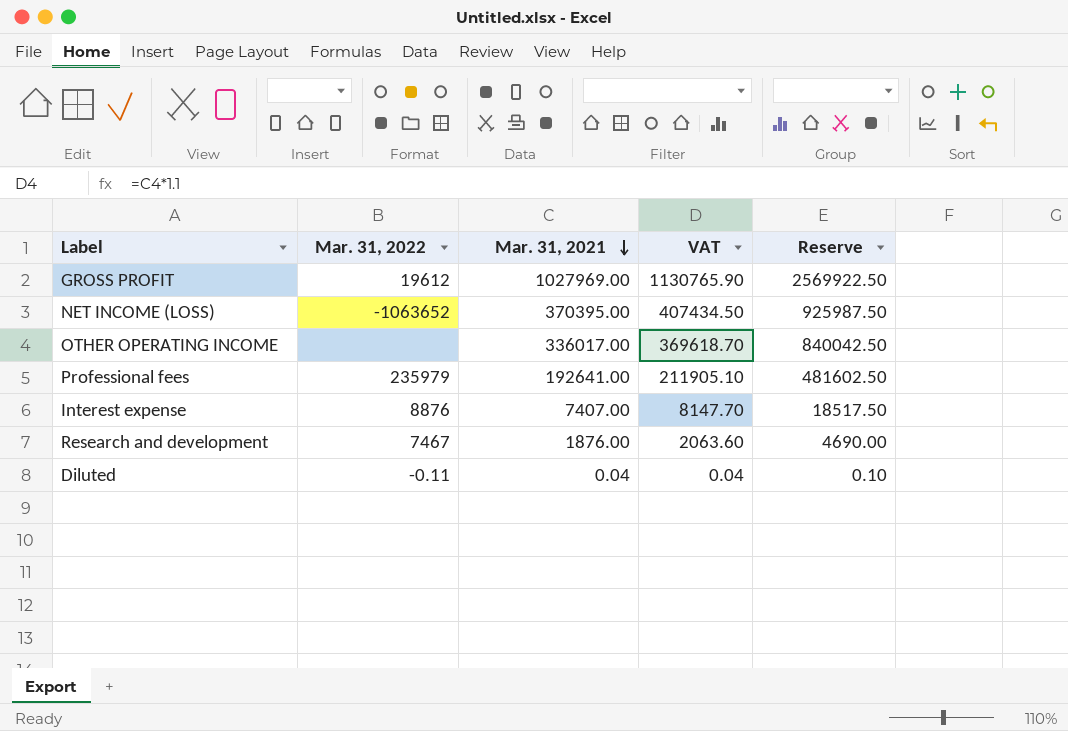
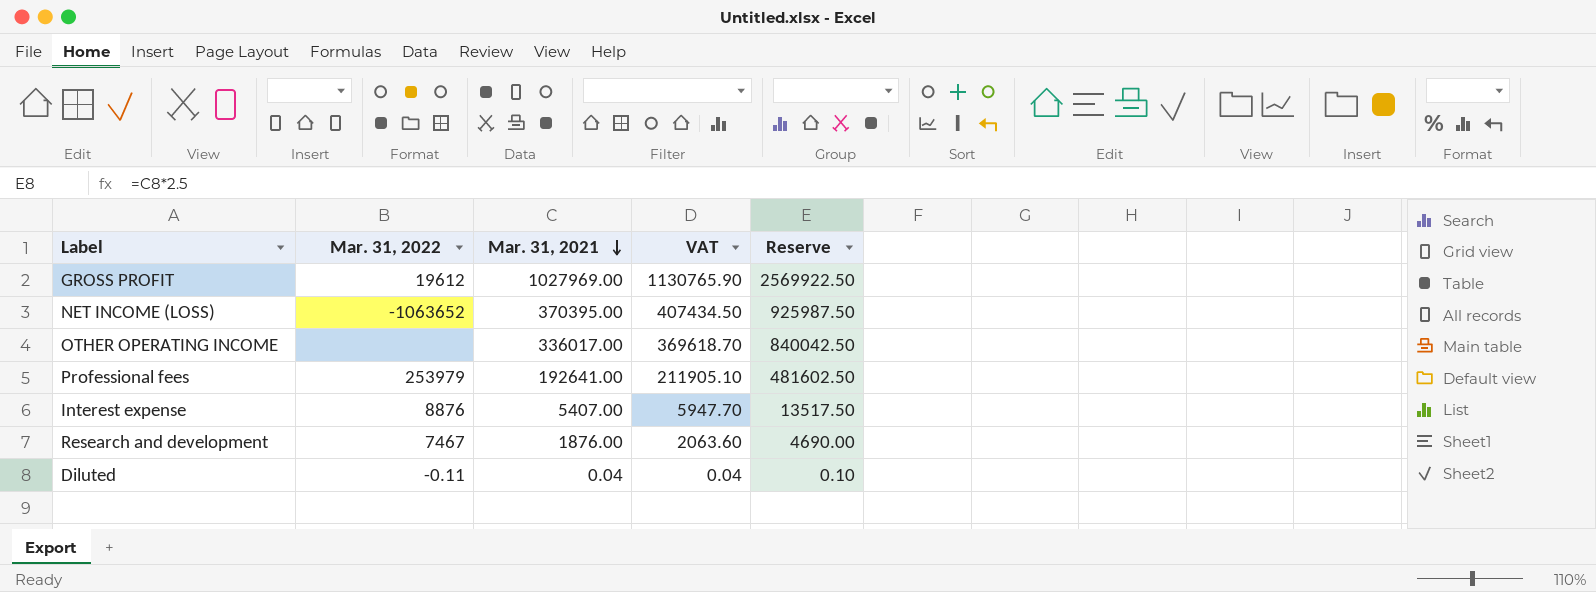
Professional fees | Mar. 31, 2022: 235979 -> 253979
Interest expense | Mar. 31, 2021: 7407.00 -> 5407.00
Interest expense | VAT: 8147.70 -> 5947.70
Interest expense | Reserve: 18517.50 -> 13517.50

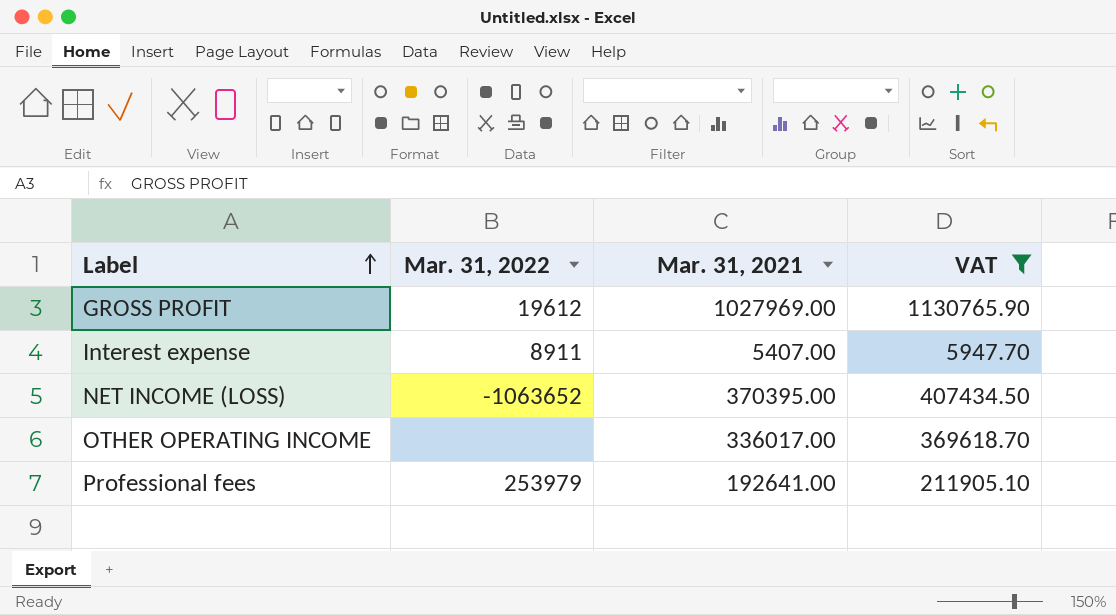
filter: none -> VAT >= 5947.70
row order: Mar. 31, 2021 descending -> Label ascending
column Reserve | formula: [Mar. 31, 2021] * 2.5 -> none
Interest expense | Mar. 31, 2022: 8876 -> 8911

